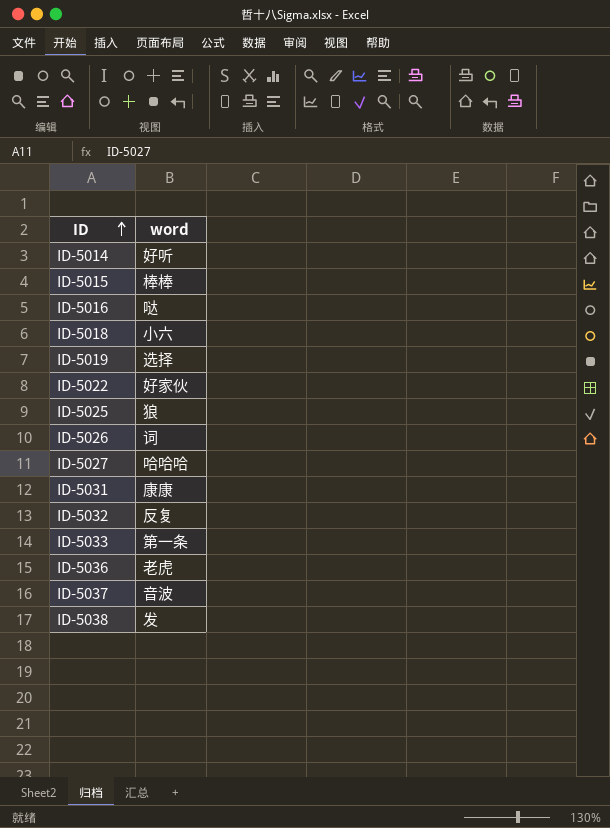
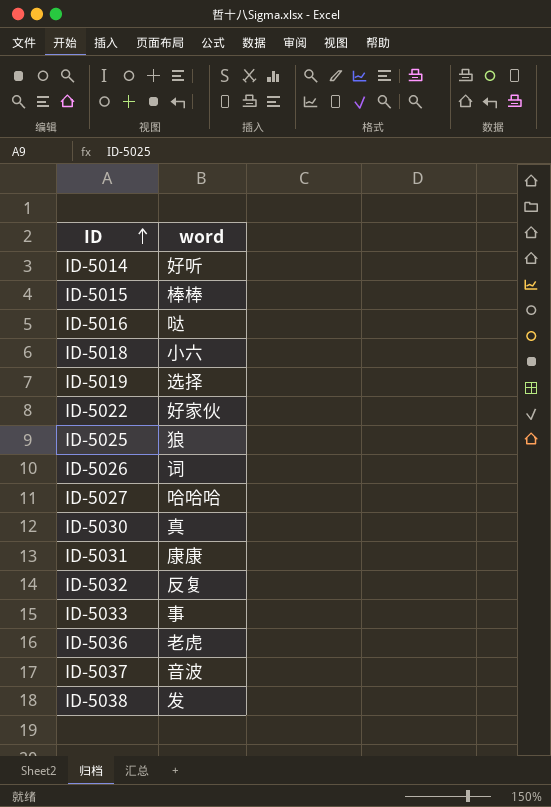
row ID-5030: none -> 真
ID-5033 | word: 第一条 -> 事

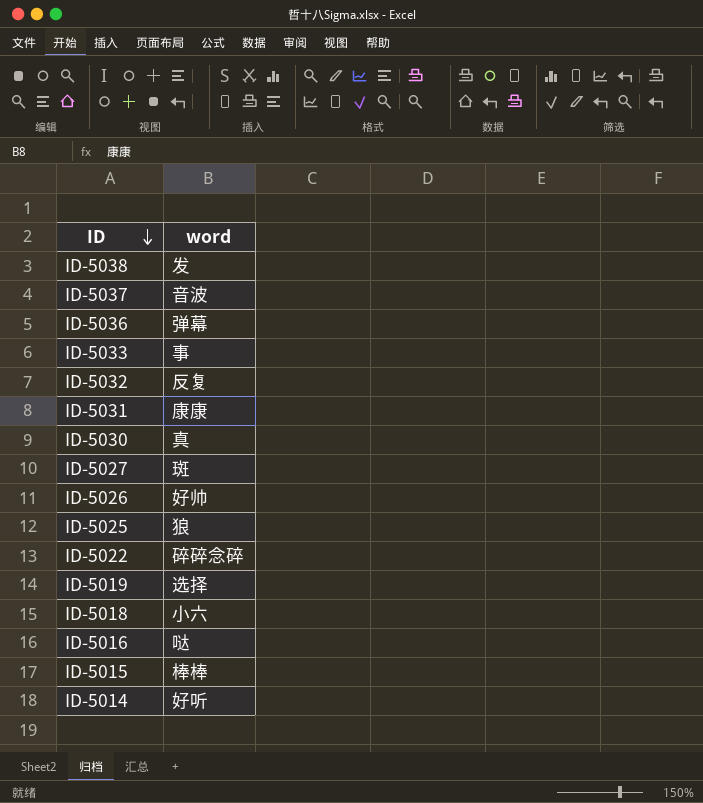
row order: ID ascending -> ID descending
ID-5036 | word: 老虎 -> 弹幕
ID-5027 | word: 哈哈哈 -> 斑
ID-5026 | word: 词 -> 好帅
ID-5022 | word: 好家伙 -> 碎碎念碎

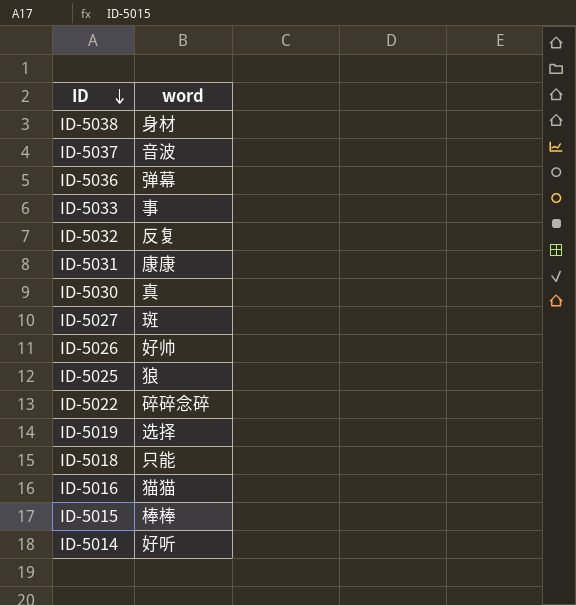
ID-5038 | word: 发 -> 身材
ID-5018 | word: 小六 -> 只能
ID-5016 | word: 哒 -> 猫猫

